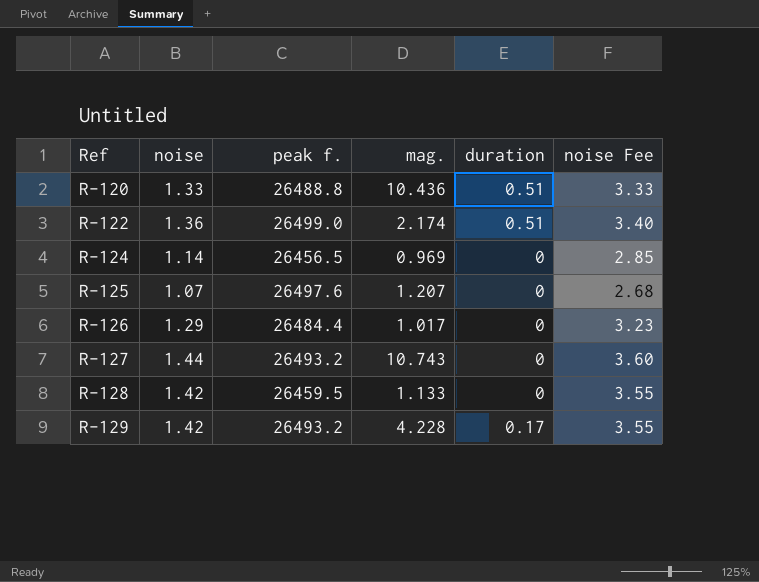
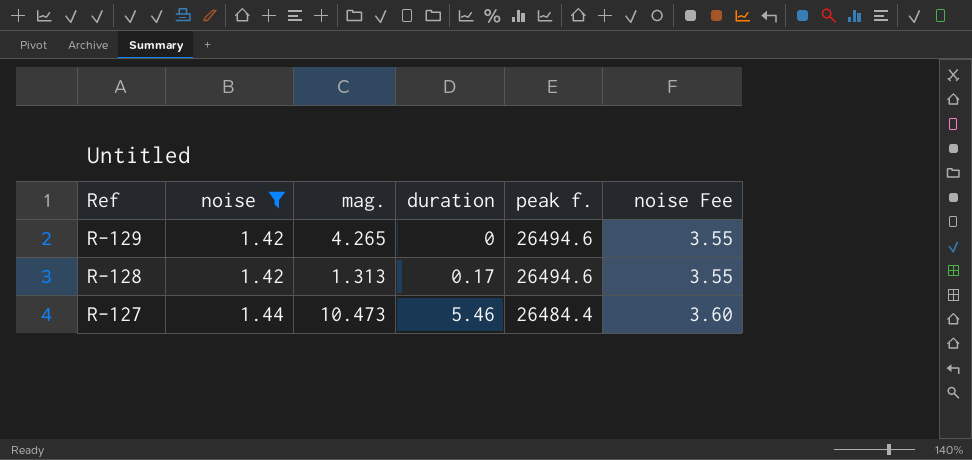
filter: none -> noise >= 1.42
row order: Ref ascending -> Ref descending
column peak f. | position: 3 -> 5
R-129 | mag.: 4.228 -> 4.265
R-129 | duration: 0.17 -> 0
R-129 | peak f.: 26493.2 -> 26494.6
R-128 | mag.: 1.133 -> 1.313
R-128 | duration: 0 -> 0.17
R-128 | peak f.: 26459.5 -> 26494.6
R-127 | mag.: 10.743 -> 10.473
R-127 | duration: 0 -> 5.46
R-127 | peak f.: 26493.2 -> 26484.4

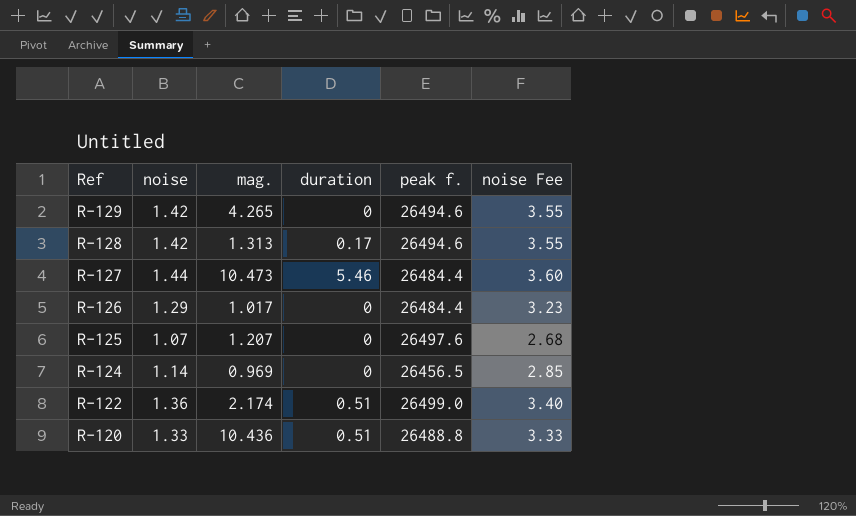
filter: noise >= 1.42 -> none

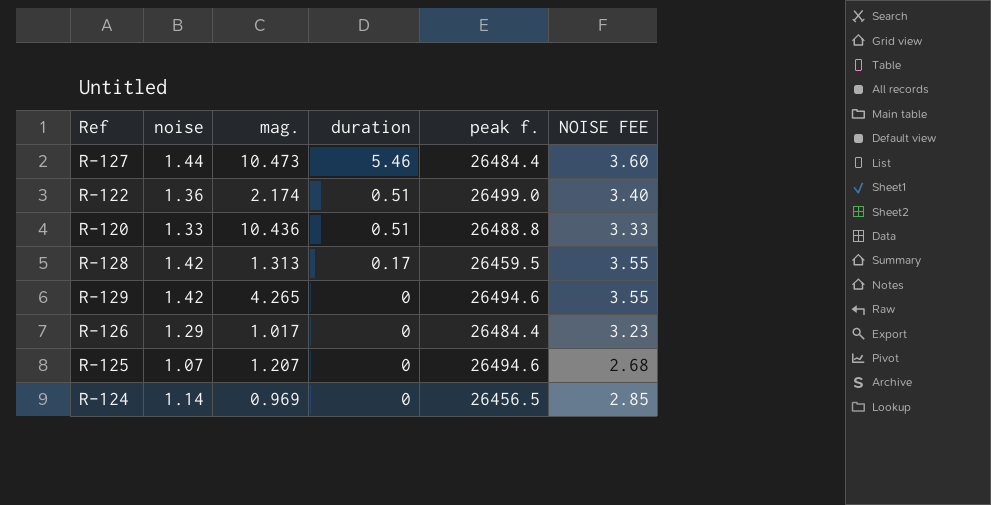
row order: Ref descending -> duration descending
column name: noise Fee -> NOISE FEE
R-128 | peak f.: 26494.6 -> 26459.5
R-125 | peak f.: 26497.6 -> 26494.6

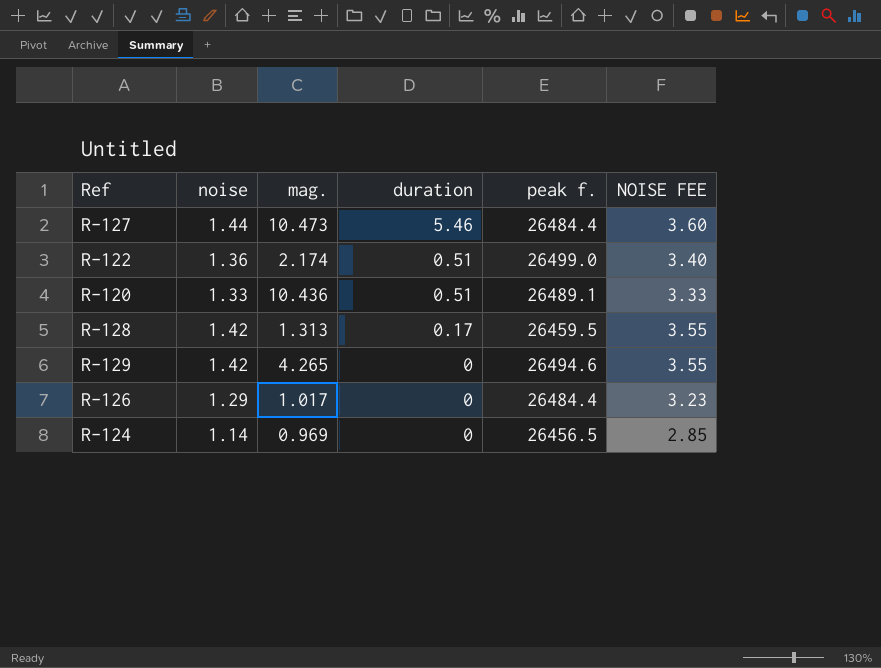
row R-125: 1.07 | 1.207 | 0 | 26494.6 | 2.68 -> none
R-120 | peak f.: 26488.8 -> 26489.1

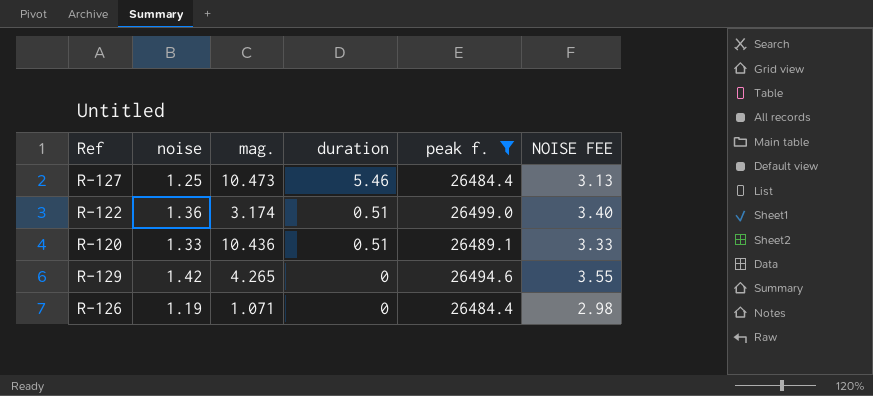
filter: none -> peak f. >= 26484.4
R-127 | noise: 1.44 -> 1.25
R-127 | NOISE FEE: 3.60 -> 3.13
R-122 | mag.: 2.174 -> 3.174
R-126 | noise: 1.29 -> 1.19
R-126 | mag.: 1.017 -> 1.071
R-126 | NOISE FEE: 3.23 -> 2.98

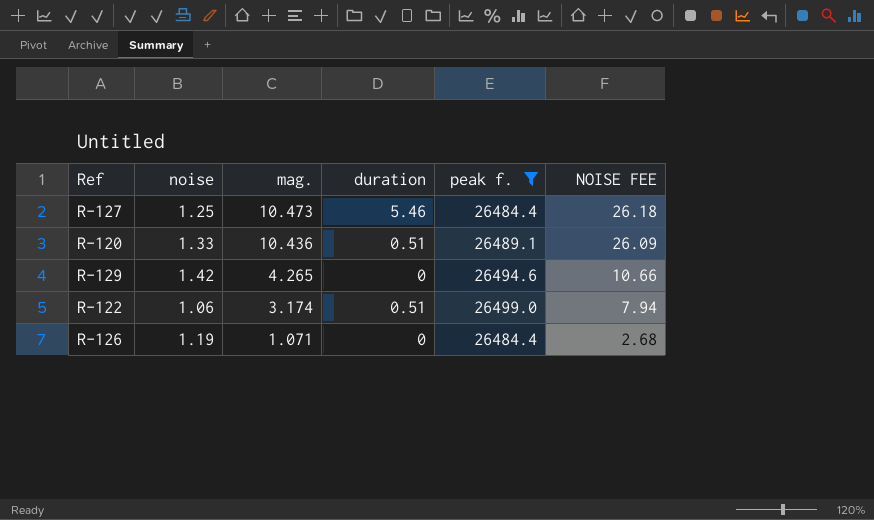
row order: duration descending -> mag. descending
column NOISE FEE | formula: [noise] * 2.5 -> [mag.] * 2.5
R-122 | noise: 1.36 -> 1.06

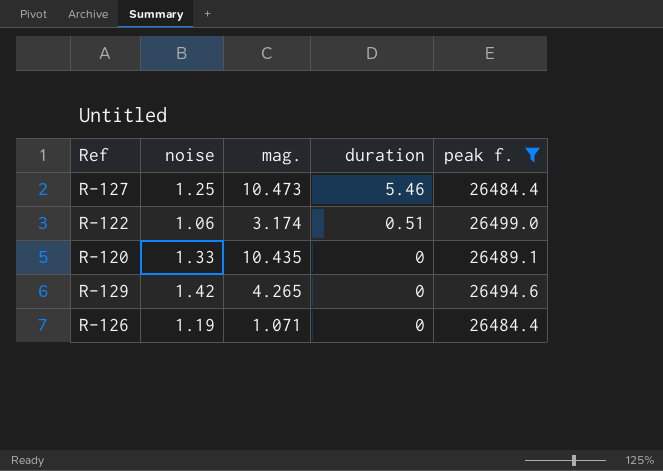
row order: mag. descending -> duration descending
column NOISE FEE | formula: [mag.] * 2.5 -> none
R-120 | mag.: 10.436 -> 10.435
R-120 | duration: 0.51 -> 0

